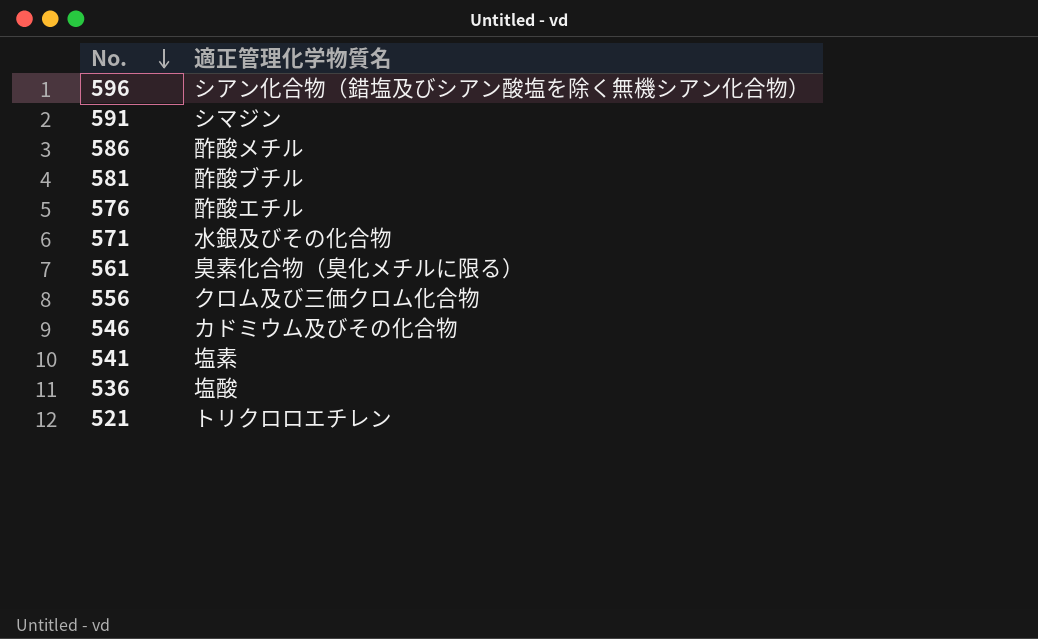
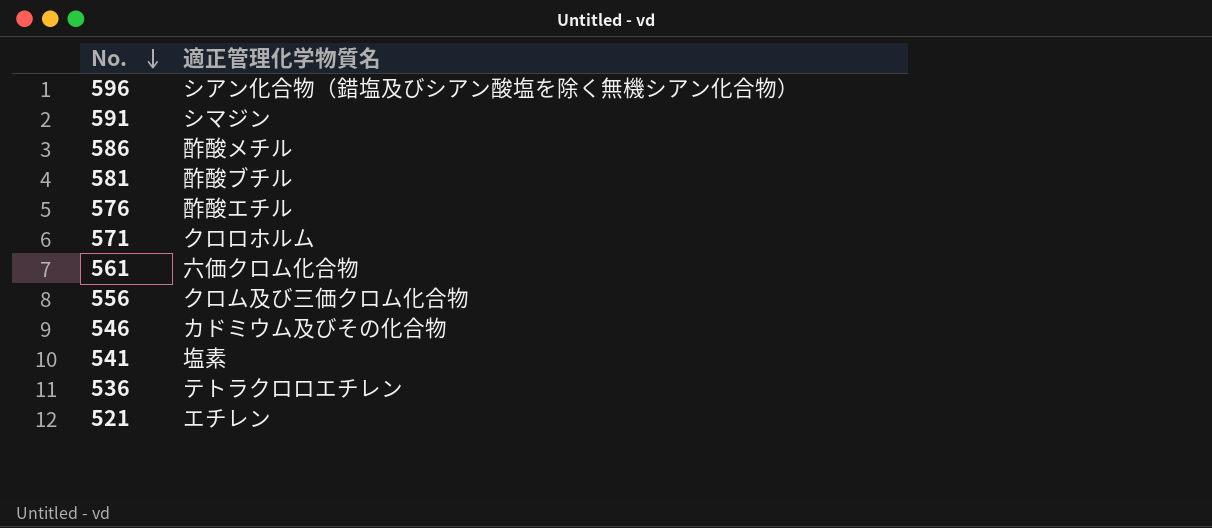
571 | 適正管理化学物質名: 水銀及びその化合物 -> クロロホルム
561 | 適正管理化学物質名: 臭素化合物（臭化メチルに限る） -> 六価クロム化合物
536 | 適正管理化学物質名: 塩酸 -> テトラクロロエチレン
521 | 適正管理化学物質名: トリクロロエチレン -> エチレン

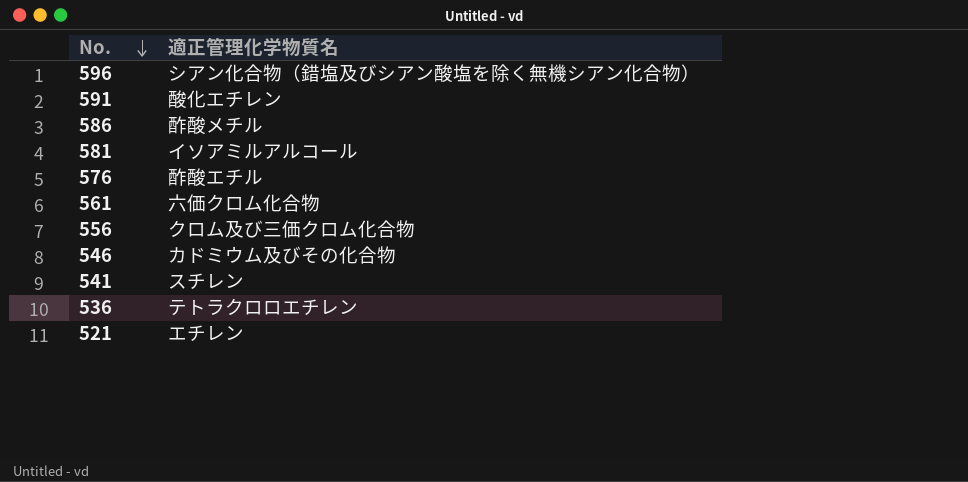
row 571: クロロホルム -> none
591 | 適正管理化学物質名: シマジン -> 酸化エチレン
581 | 適正管理化学物質名: 酢酸ブチル -> イソアミルアルコール
541 | 適正管理化学物質名: 塩素 -> スチレン

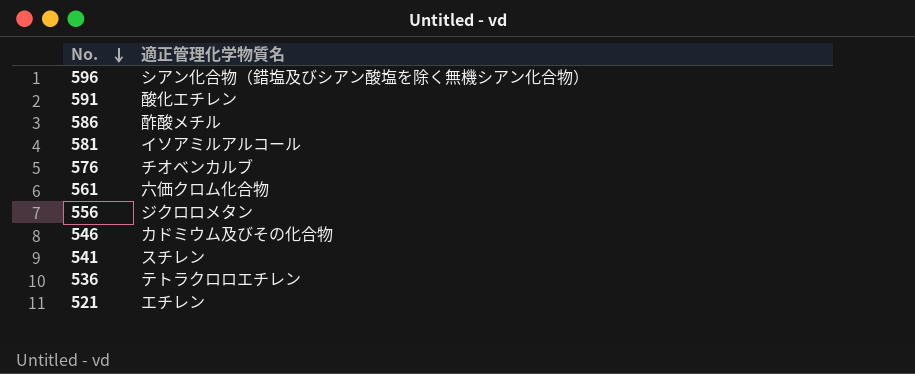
576 | 適正管理化学物質名: 酢酸エチル -> チオベンカルブ
556 | 適正管理化学物質名: クロム及び三価クロム化合物 -> ジクロロメタン

